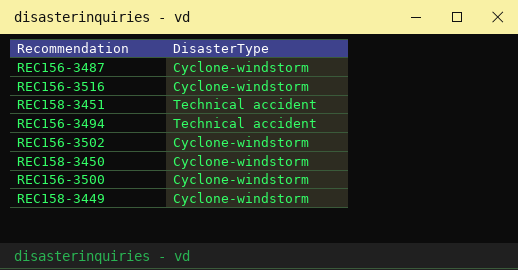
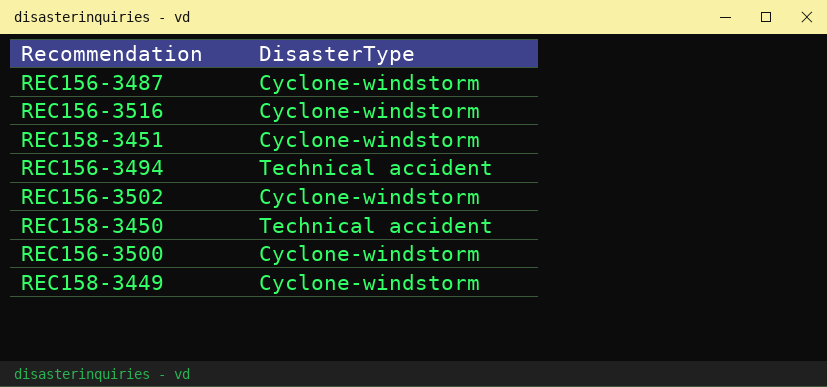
REC158-3451 | DisasterType: Technical accident -> Cyclone-windstorm
REC158-3450 | DisasterType: Cyclone-windstorm -> Technical accident

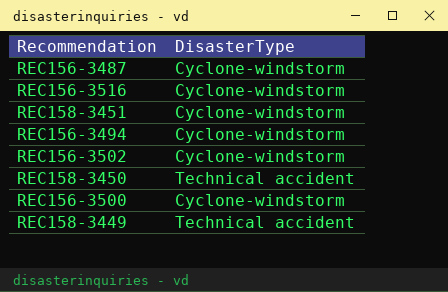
REC156-3494 | DisasterType: Technical accident -> Cyclone-windstorm
REC158-3449 | DisasterType: Cyclone-windstorm -> Technical accident

